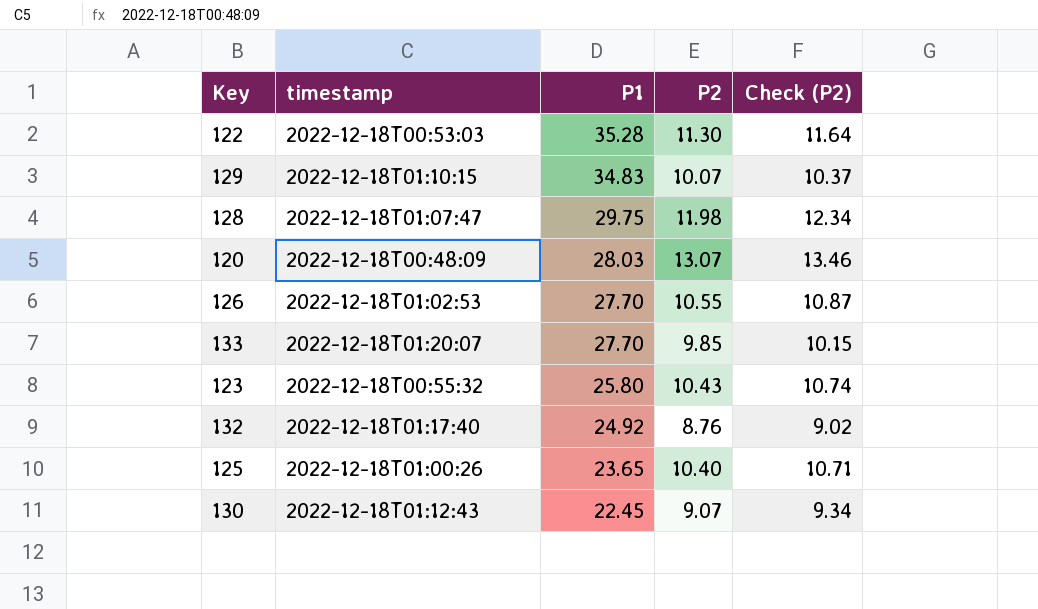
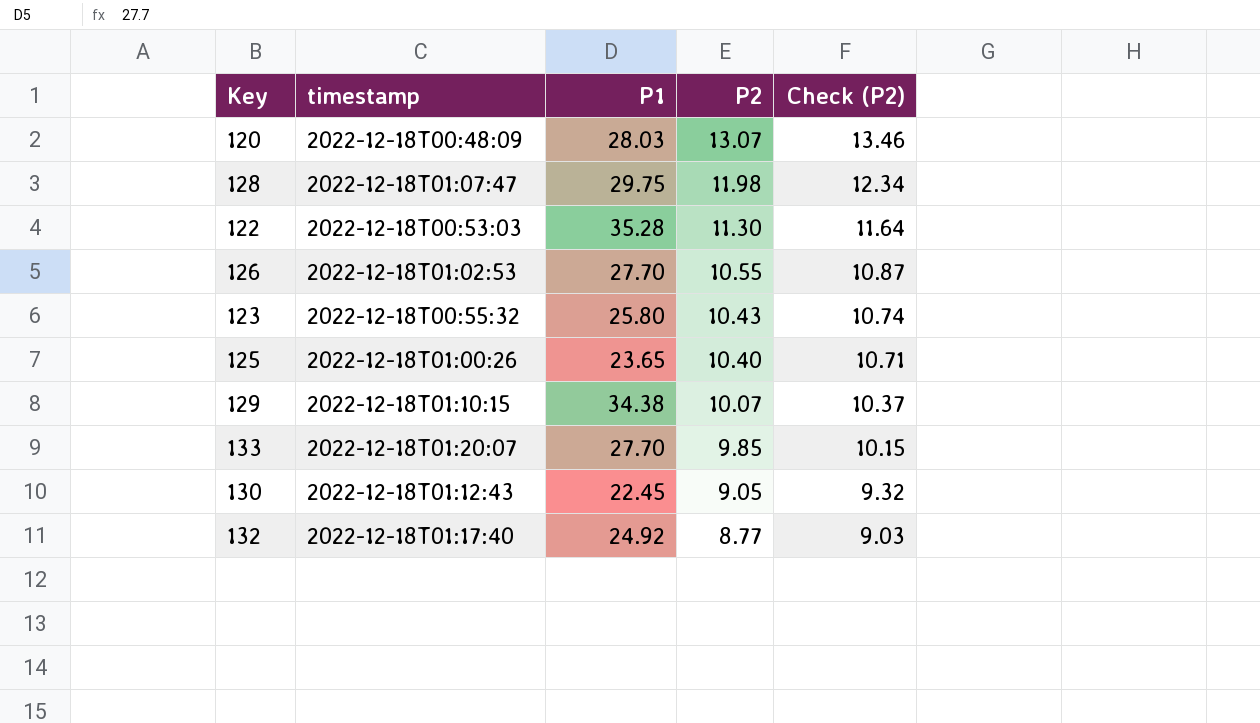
row order: P1 descending -> P2 descending
129 | P1: 34.83 -> 34.38
130 | P2: 9.07 -> 9.05
130 | Check (P2): 9.34 -> 9.32
132 | P2: 8.76 -> 8.77
132 | Check (P2): 9.02 -> 9.03

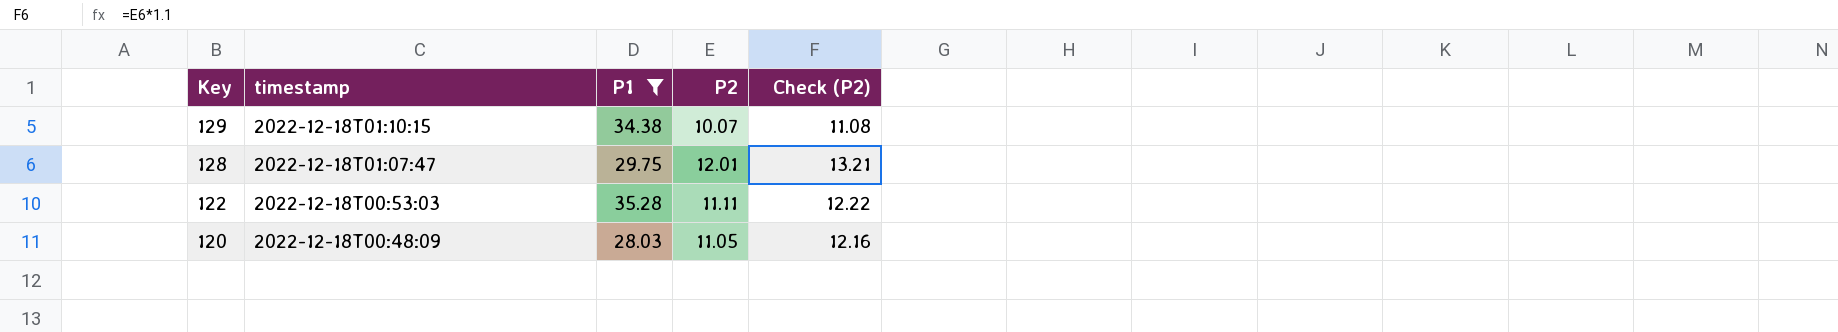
filter: none -> P1 >= 28.03
row order: P2 descending -> Key descending
column Check (P2) | formula: [P2] * 1.03 -> [P2] * 1.1
128 | P2: 11.98 -> 12.01
122 | P2: 11.30 -> 11.11
120 | P2: 13.07 -> 11.05

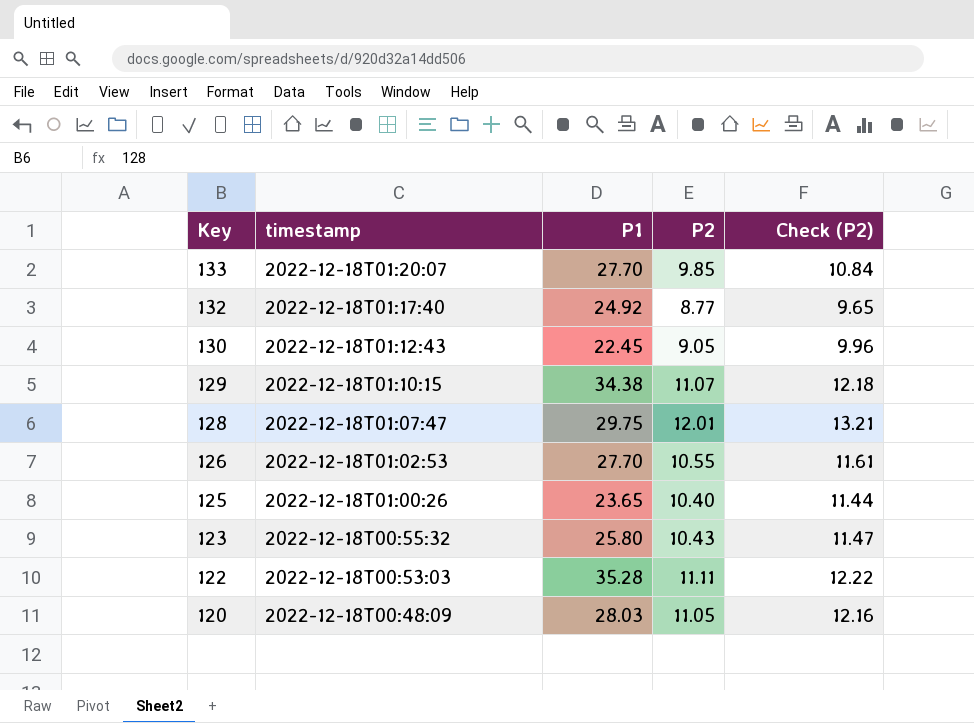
filter: P1 >= 28.03 -> none
129 | P2: 10.07 -> 11.07
129 | Check (P2): 11.08 -> 12.18

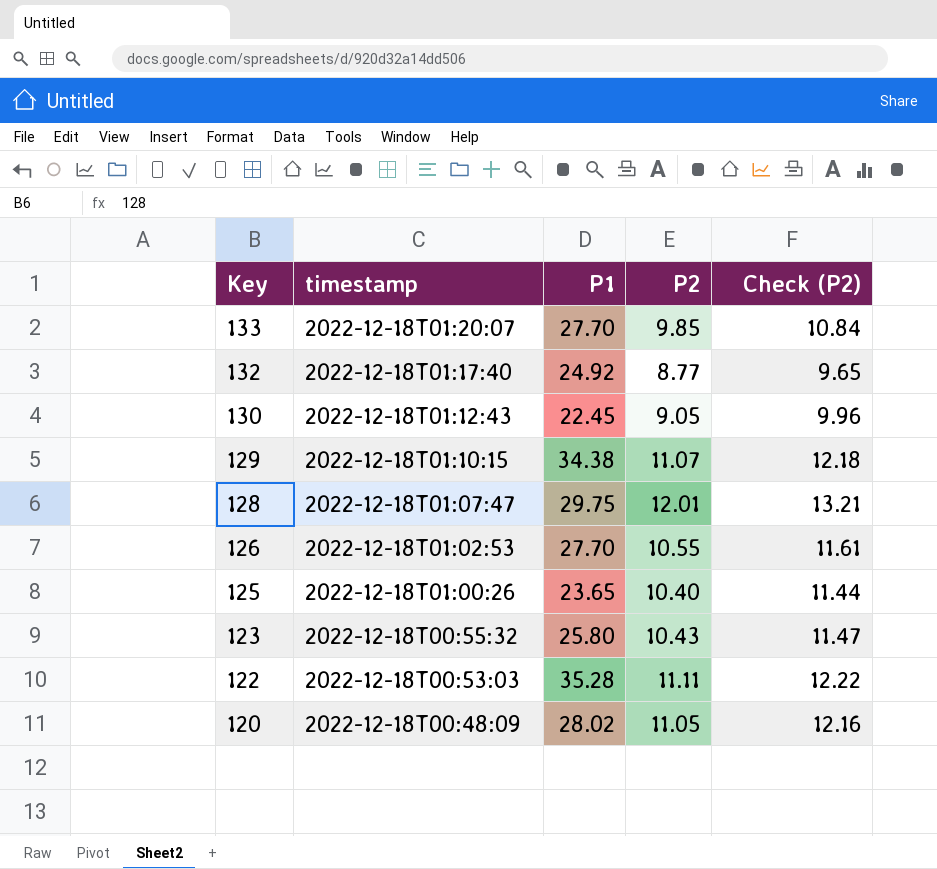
120 | P1: 28.03 -> 28.02

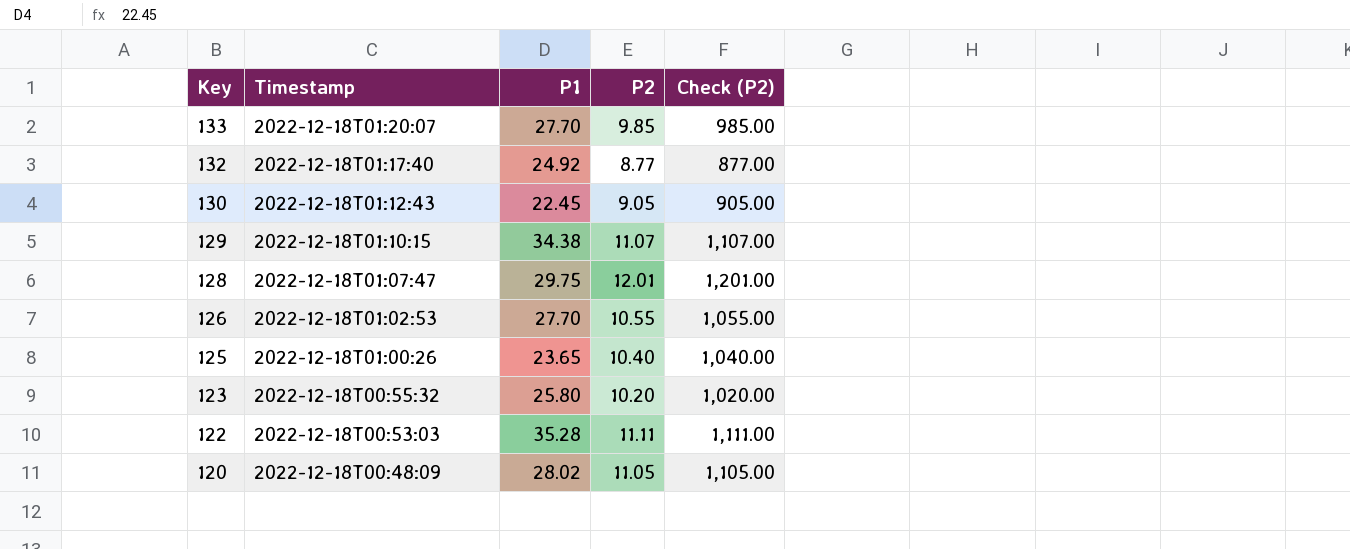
column name: timestamp -> Timestamp
column Check (P2) | formula: [P2] * 1.1 -> [P2] * 100
123 | P2: 10.43 -> 10.20

